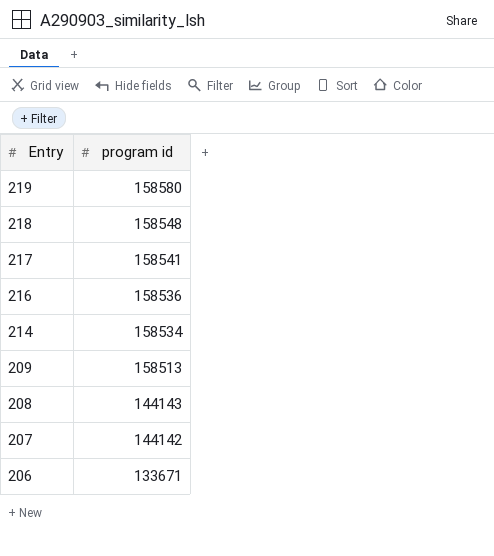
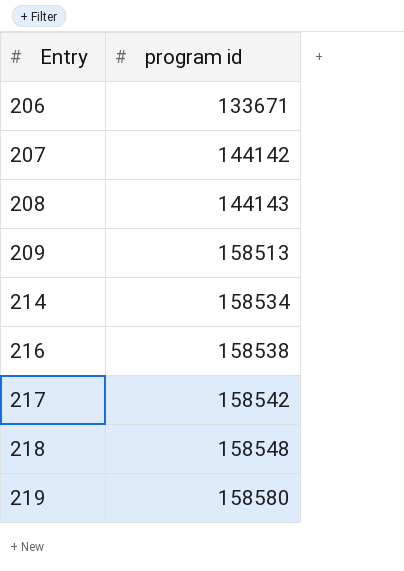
row order: Entry descending -> Entry ascending
216 | program id: 158536 -> 158538
217 | program id: 158541 -> 158542

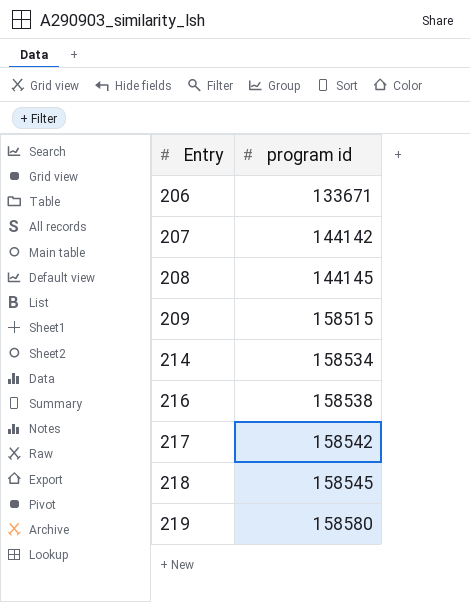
208 | program id: 144143 -> 144145
209 | program id: 158513 -> 158515
218 | program id: 158548 -> 158545

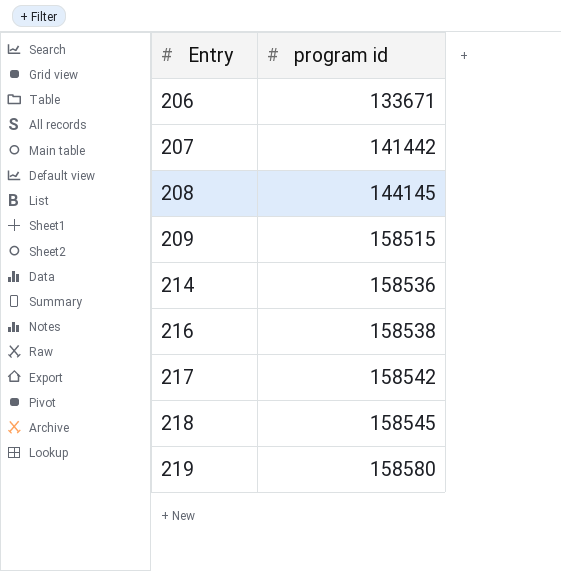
207 | program id: 144142 -> 141442
214 | program id: 158534 -> 158536

